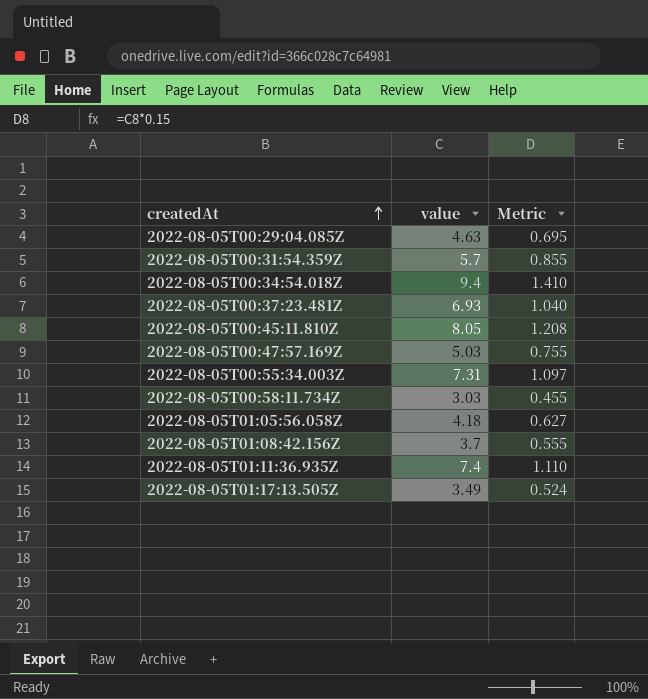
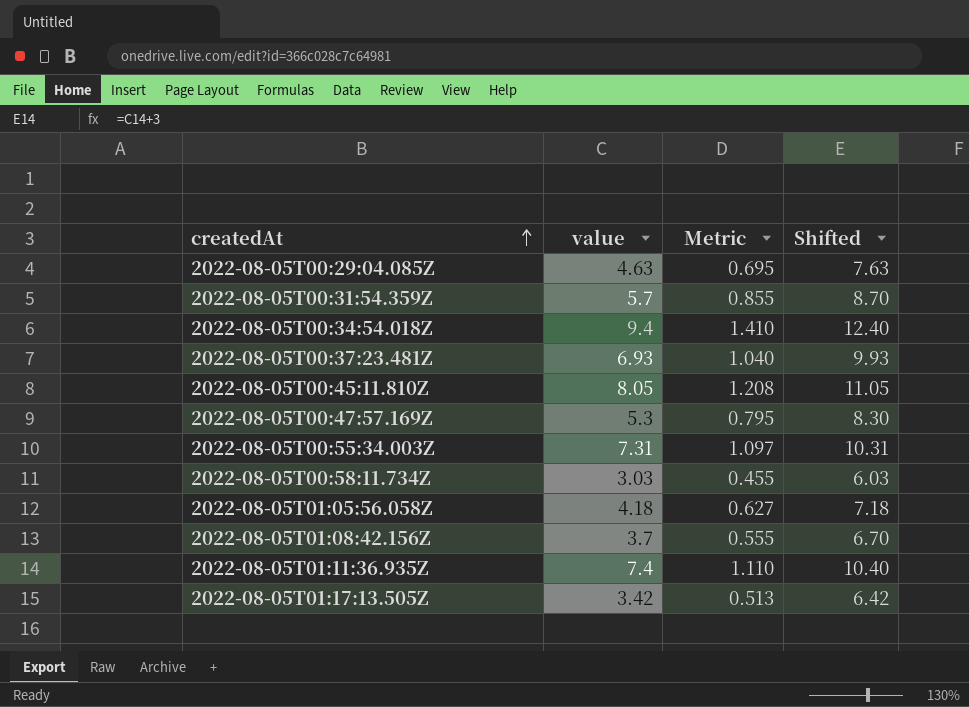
column Shifted | formula: none -> [value] + 3
2022-08-05T00:47:57.169Z | value: 5.03 -> 5.3
2022-08-05T00:47:57.169Z | Metric: 0.755 -> 0.795
2022-08-05T01:17:13.505Z | value: 3.49 -> 3.42
2022-08-05T01:17:13.505Z | Metric: 0.524 -> 0.513

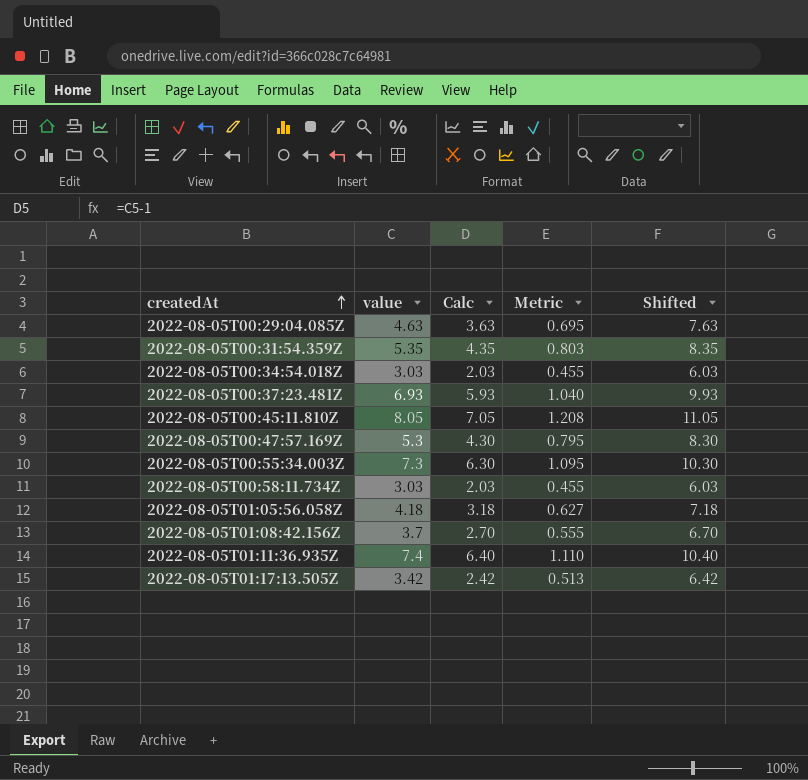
column Calc | formula: none -> [value] - 1
2022-08-05T00:31:54.359Z | value: 5.7 -> 5.35
2022-08-05T00:31:54.359Z | Metric: 0.855 -> 0.803
2022-08-05T00:31:54.359Z | Shifted: 8.70 -> 8.35
2022-08-05T00:34:54.018Z | value: 9.4 -> 3.03
2022-08-05T00:34:54.018Z | Metric: 1.410 -> 0.455
2022-08-05T00:34:54.018Z | Shifted: 12.40 -> 6.03
2022-08-05T00:55:34.003Z | value: 7.31 -> 7.3
2022-08-05T00:55:34.003Z | Metric: 1.097 -> 1.095
2022-08-05T00:55:34.003Z | Shifted: 10.31 -> 10.30

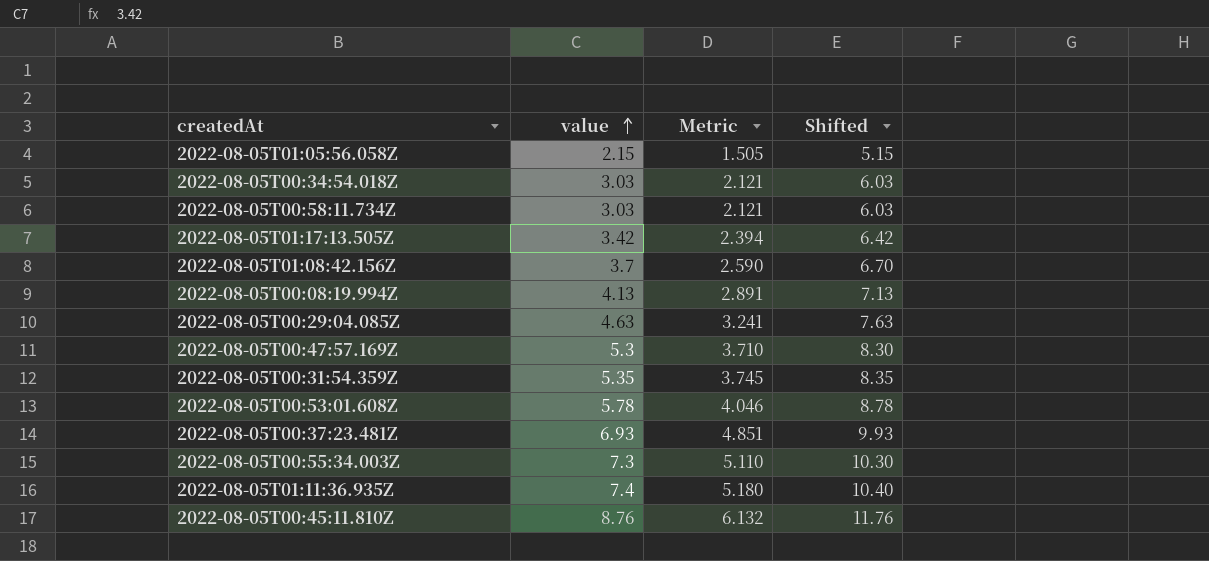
row order: createdAt ascending -> value ascending
column Calc | formula: [value] - 1 -> none
column Metric | formula: [value] * 0.15 -> [value] * 0.7
2022-08-05T01:05:56.058Z | value: 4.18 -> 2.15
2022-08-05T01:05:56.058Z | Shifted: 7.18 -> 5.15
row 2022-08-05T00:08:19.994Z: none -> 4.13 | 2.891 | 7.13
row 2022-08-05T00:53:01.608Z: none -> 5.78 | 4.046 | 8.78
2022-08-05T00:45:11.810Z | value: 8.05 -> 8.76
2022-08-05T00:45:11.810Z | Shifted: 11.05 -> 11.76

